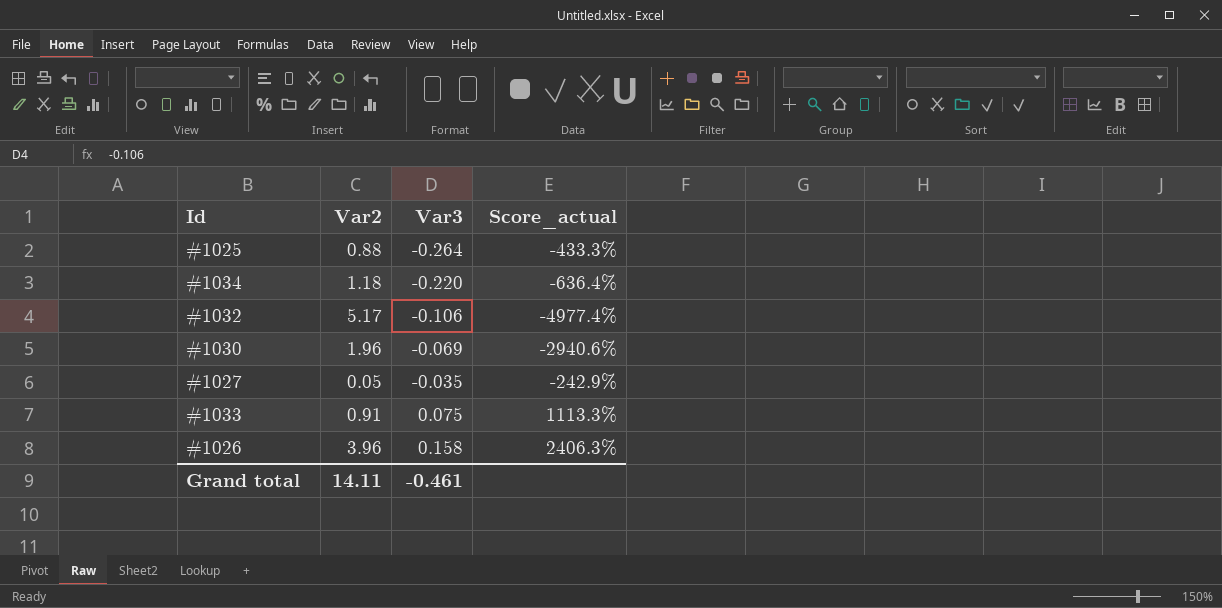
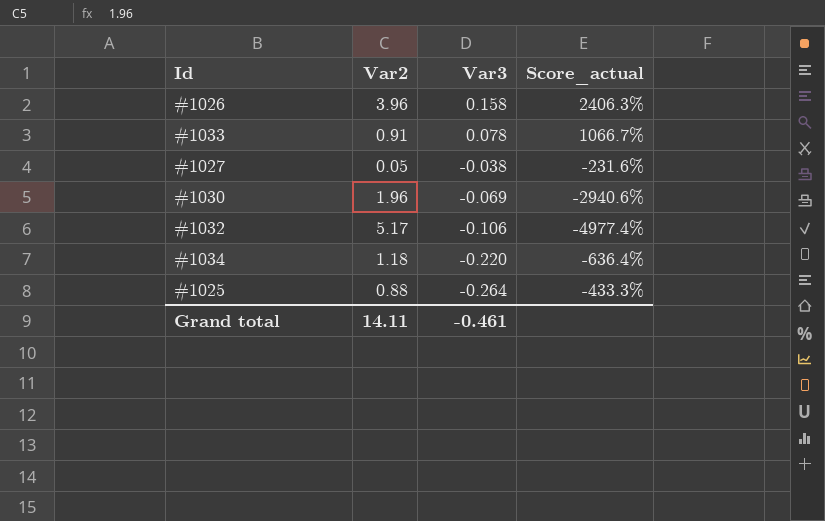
row order: Var3 ascending -> Var3 descending
#1033 | Var3: 0.075 -> 0.078
#1033 | Score_actual: 1113.3% -> 1066.7%
#1027 | Var3: -0.035 -> -0.038
#1027 | Score_actual: -242.9% -> -231.6%

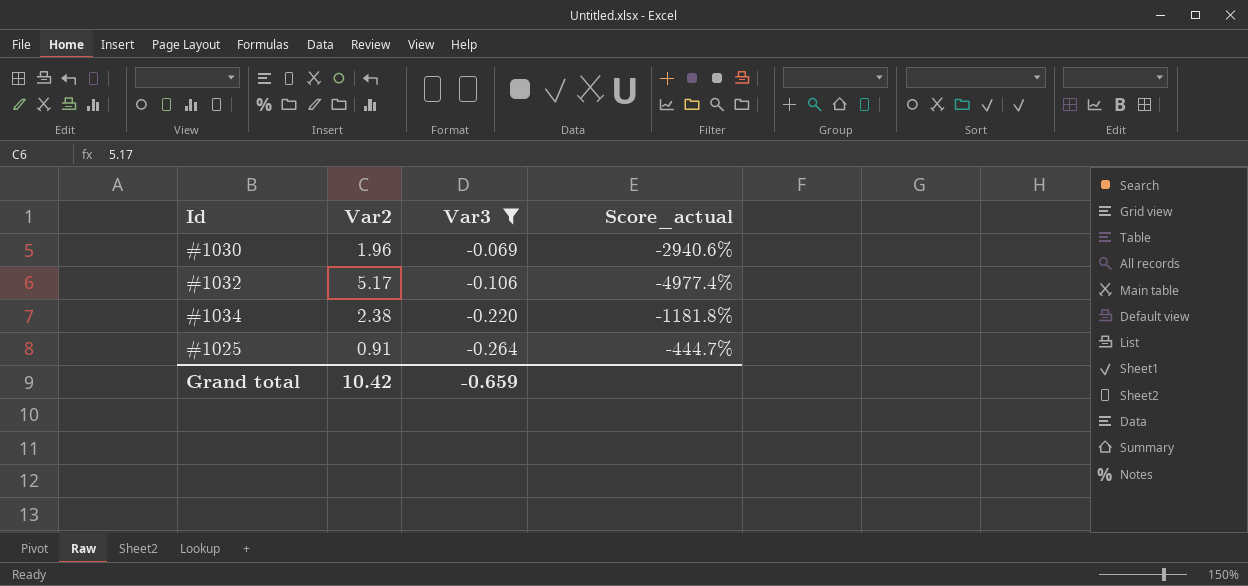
filter: none -> Var3 <= -0.069
#1034 | Var2: 1.18 -> 2.38
#1034 | Score_actual: -636.4% -> -1181.8%
#1025 | Var2: 0.88 -> 0.91
#1025 | Score_actual: -433.3% -> -444.7%
Grand total | Var2: 14.11 -> 10.42
Grand total | Var3: -0.461 -> -0.659

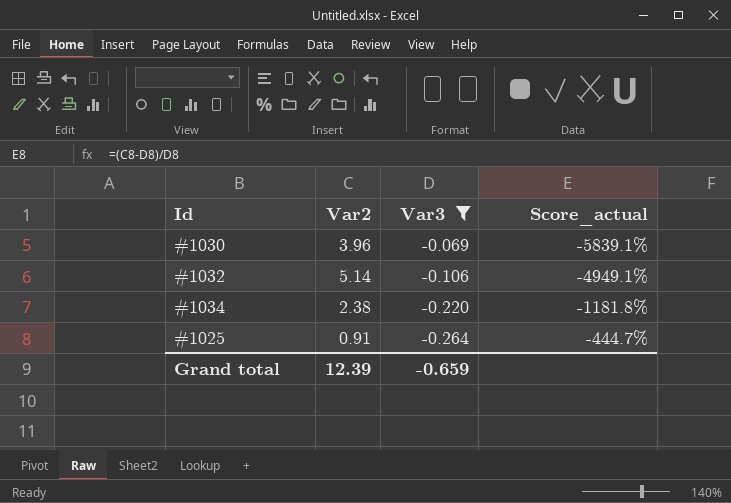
#1030 | Var2: 1.96 -> 3.96
#1030 | Score_actual: -2940.6% -> -5839.1%
#1032 | Var2: 5.17 -> 5.14
#1032 | Score_actual: -4977.4% -> -4949.1%
Grand total | Var2: 10.42 -> 12.39

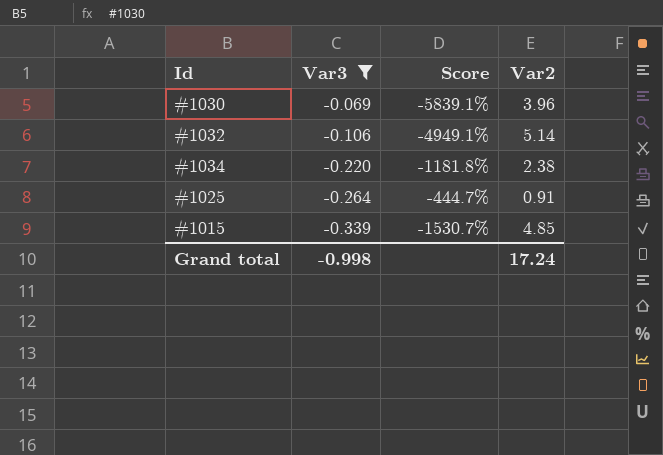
column name: Score_actual -> Score
column Var2 | position: 2 -> 4
row #1015: none -> -0.339 | -1530.7% | 4.85
Grand total | Var3: -0.659 -> -0.998
Grand total | Var2: 12.39 -> 17.24

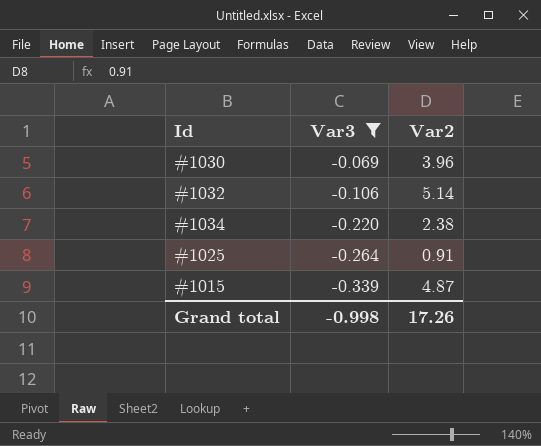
column Score | formula: ([Var2] - [Var3]) / [Var3] -> none
#1015 | Var2: 4.85 -> 4.87
Grand total | Var2: 17.24 -> 17.26

